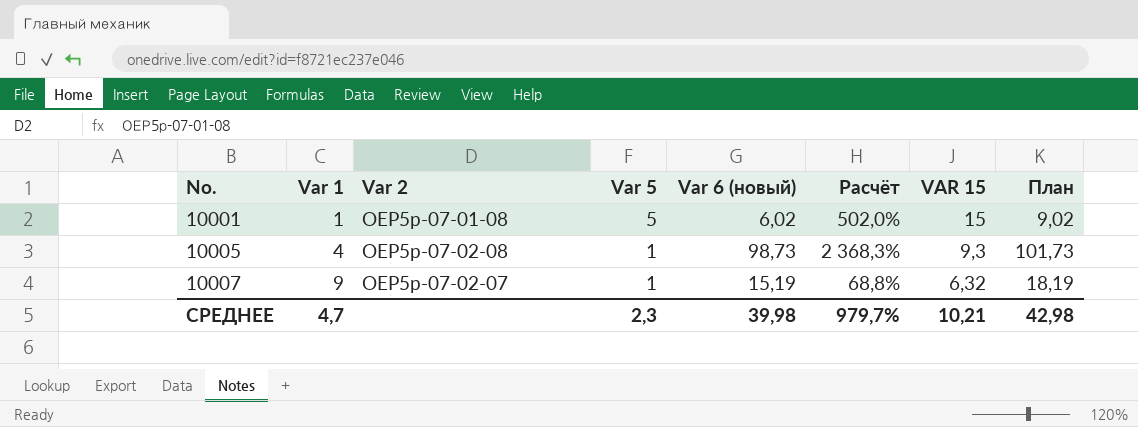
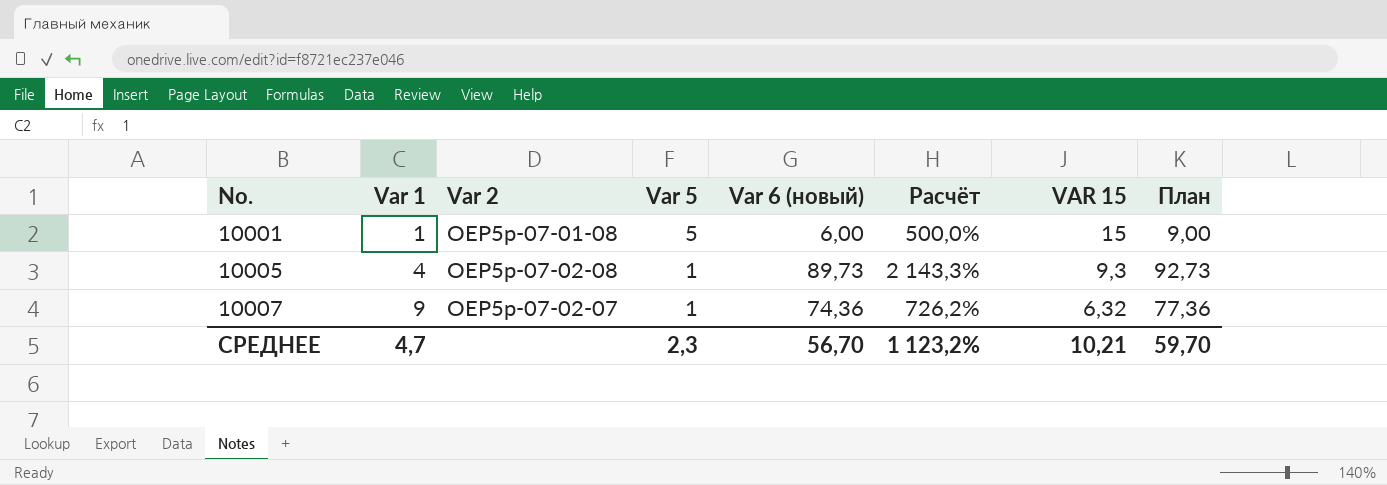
10001 | Var 6 (новый): 6,02 -> 6,00
10001 | Расчёт: 502,0% -> 500,0%
10001 | План: 9,02 -> 9,00
10005 | Var 6 (новый): 98,73 -> 89,73
10005 | Расчёт: 2 368,3% -> 2 143,3%
10005 | План: 101,73 -> 92,73
10007 | Var 6 (новый): 15,19 -> 74,36
10007 | Расчёт: 68,8% -> 726,2%
10007 | План: 18,19 -> 77,36
СРЕДНЕЕ | Var 6 (новый): 39,98 -> 56,70
СРЕДНЕЕ | Расчёт: 979,7% -> 1 123,2%
СРЕДНЕЕ | План: 42,98 -> 59,70

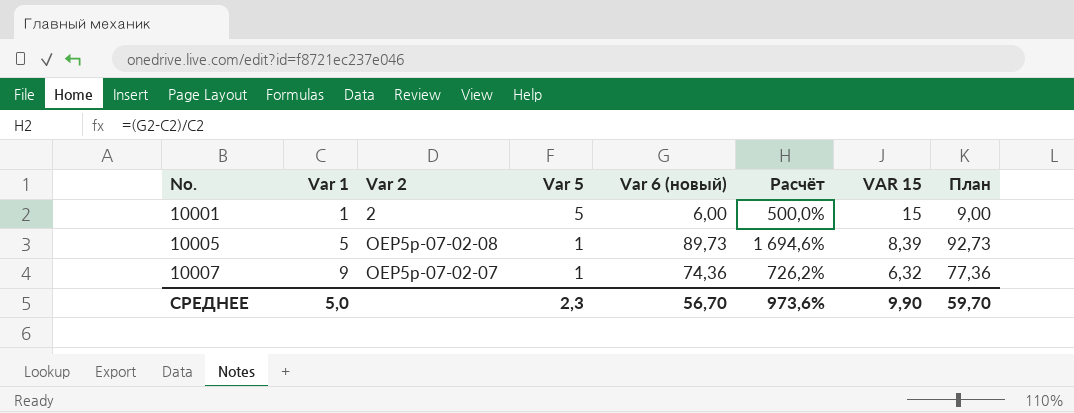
10001 | Var 2: ОЕР5р-07-01-08 -> 2
10005 | Var 1: 4 -> 5
10005 | Расчёт: 2 143,3% -> 1 694,6%
10005 | VAR 15: 9,3 -> 8,39
СРЕДНЕЕ | Var 1: 4,7 -> 5,0
СРЕДНЕЕ | Расчёт: 1 123,2% -> 973,6%
СРЕДНЕЕ | VAR 15: 10,21 -> 9,90

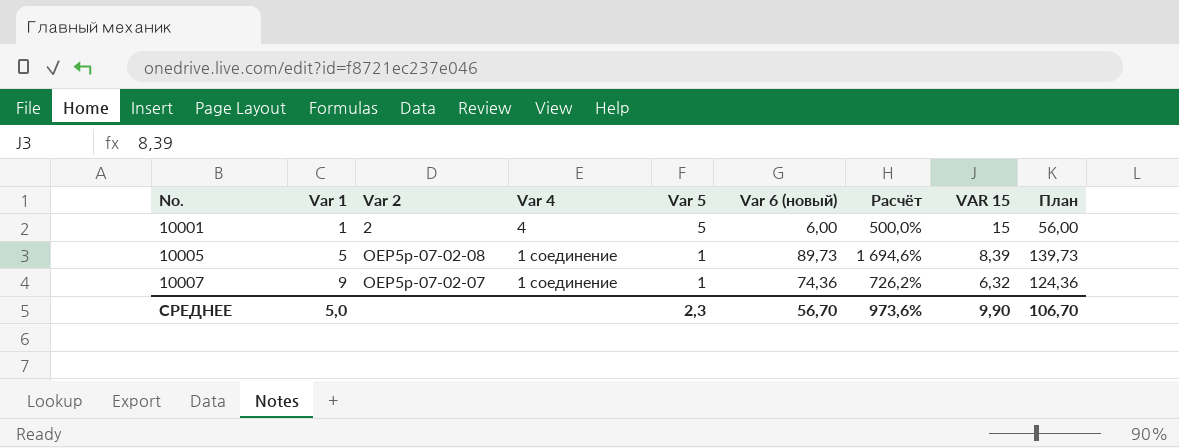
column Var 4 | position: none -> 4
column План | formula: [Var 6 (новый)] + 3 -> [Var 6 (новый)] + 50
СРЕДНЕЕ | План: 59,70 -> 106,70

